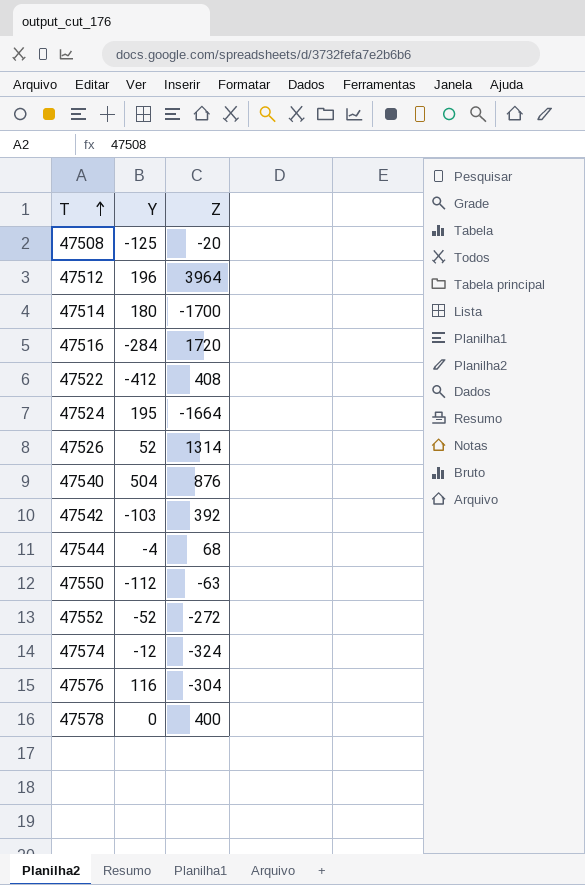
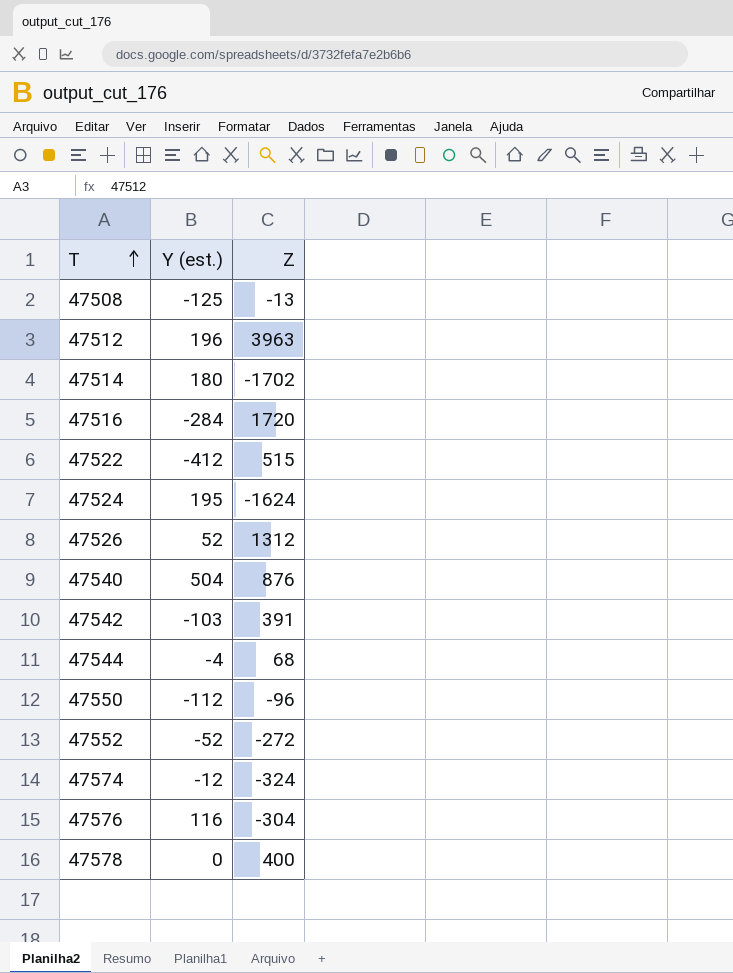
column name: Y -> Y (est.)
47508 | Z: -20 -> -13
47512 | Z: 3964 -> 3963
47514 | Z: -1700 -> -1702
47522 | Z: 408 -> 515
47524 | Z: -1664 -> -1624
47526 | Z: 1314 -> 1312
47542 | Z: 392 -> 391
47550 | Z: -63 -> -96

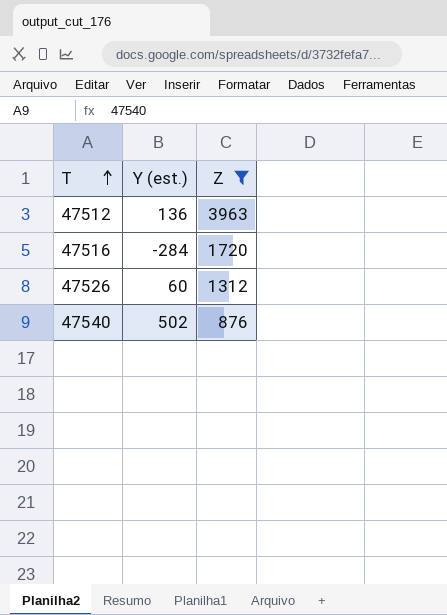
filter: none -> Z >= 876
47512 | Y (est.): 196 -> 136
47526 | Y (est.): 52 -> 60
47540 | Y (est.): 504 -> 502

